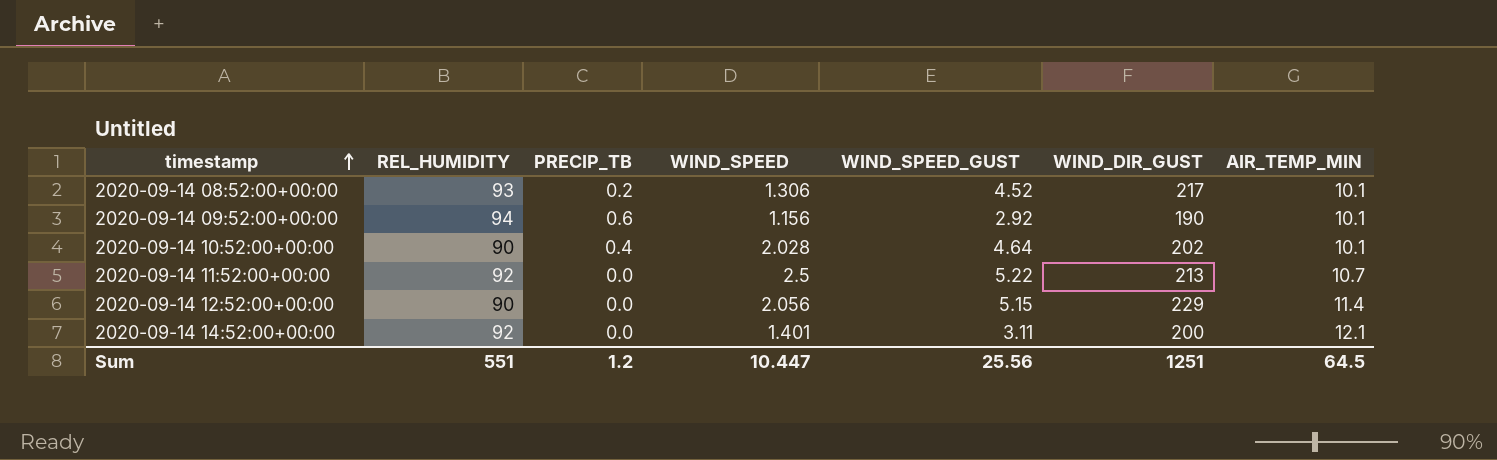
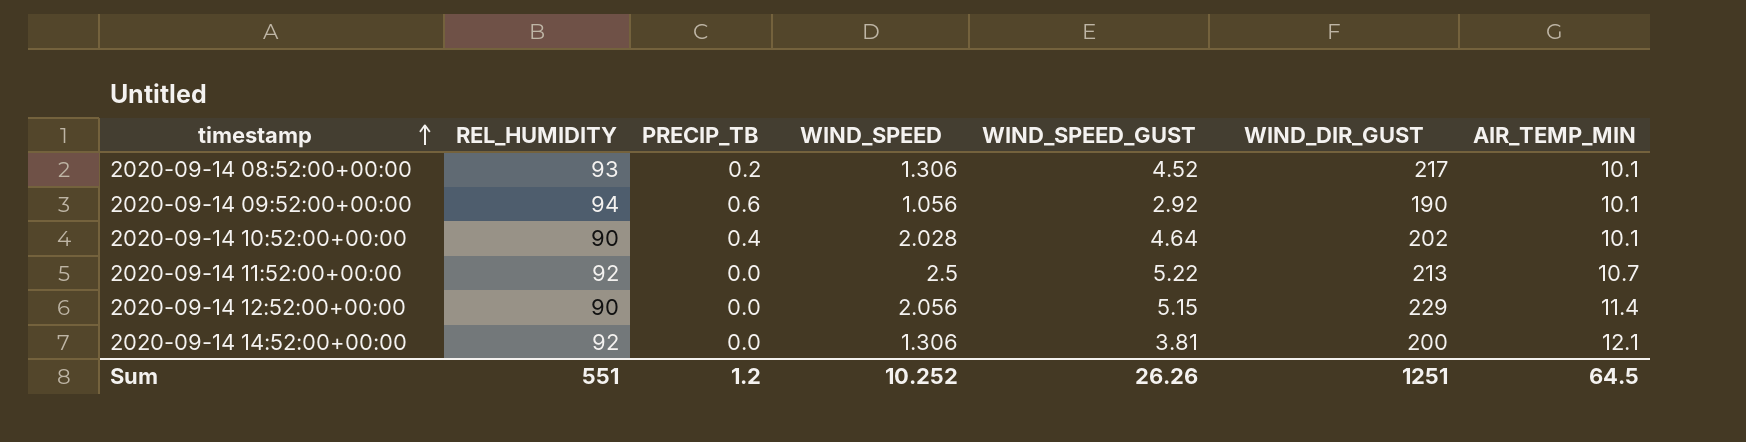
2020-09-14 09:52:00+00:00 | WIND_SPEED: 1.156 -> 1.056
2020-09-14 14:52:00+00:00 | WIND_SPEED: 1.401 -> 1.306
2020-09-14 14:52:00+00:00 | WIND_SPEED_GUST: 3.11 -> 3.81
Sum | WIND_SPEED: 10.447 -> 10.252
Sum | WIND_SPEED_GUST: 25.56 -> 26.26

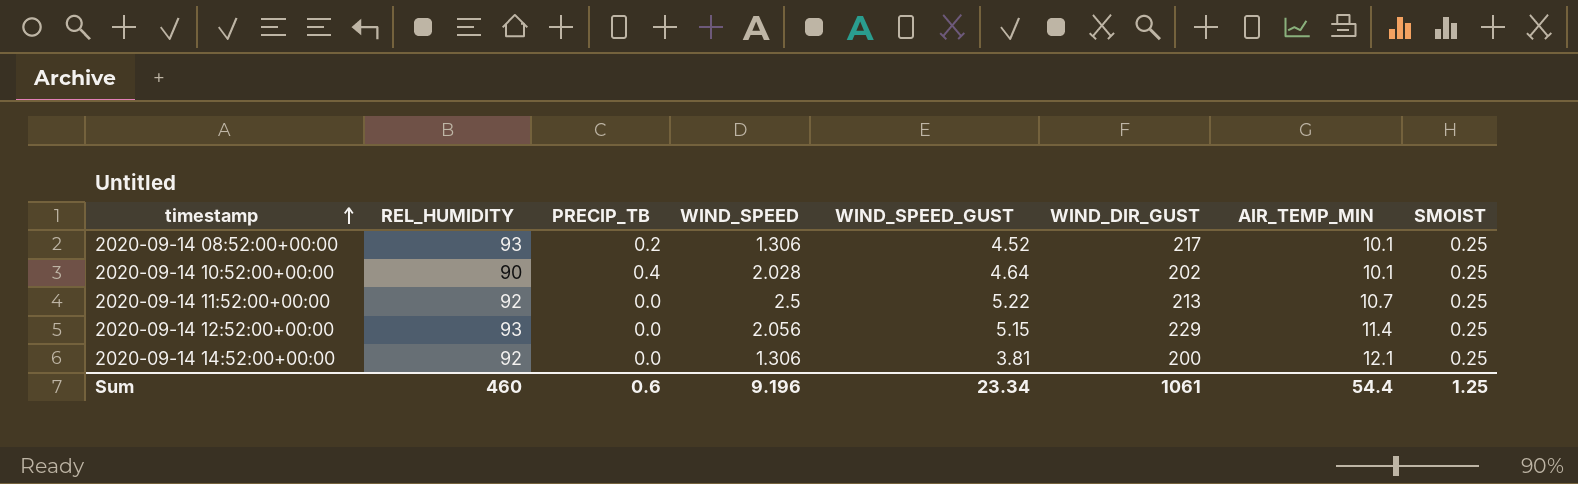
column SMOIST | position: none -> 8
row 2020-09-14 09:52:00+00:00: 94 | 0.6 | 1.056 | 2.92 | 190 | 10.1 -> none
2020-09-14 12:52:00+00:00 | REL_HUMIDITY: 90 -> 93
Sum | REL_HUMIDITY: 551 -> 460
Sum | PRECIP_TB: 1.2 -> 0.6
Sum | WIND_SPEED: 10.252 -> 9.196
Sum | WIND_SPEED_GUST: 26.26 -> 23.34
Sum | WIND_DIR_GUST: 1251 -> 1061
Sum | AIR_TEMP_MIN: 64.5 -> 54.4

